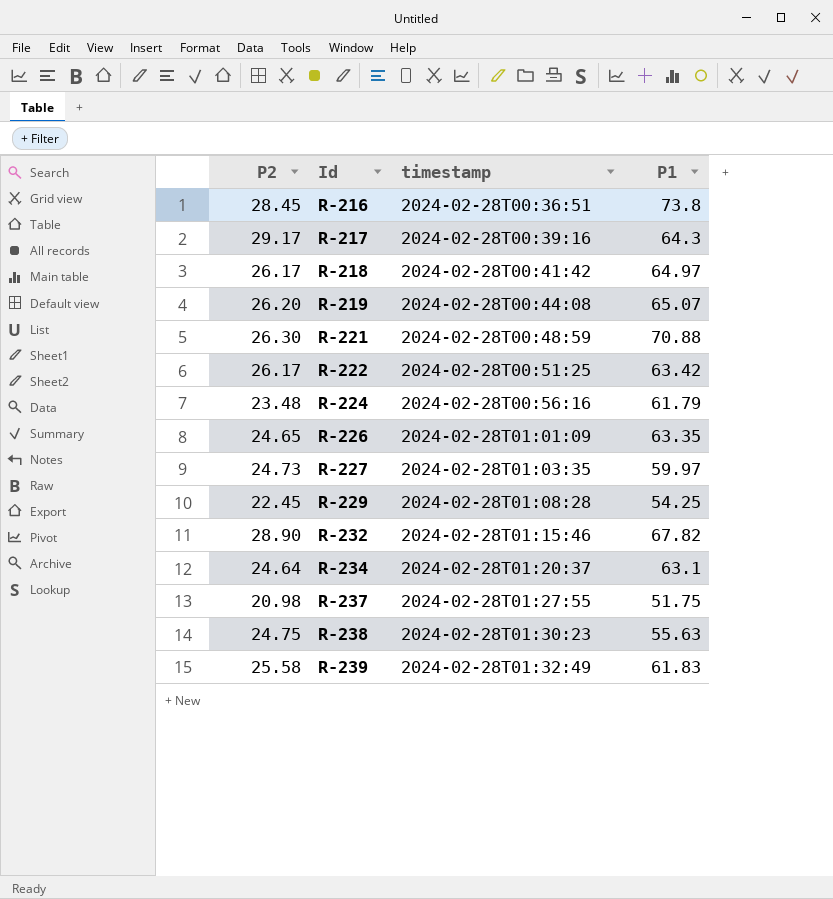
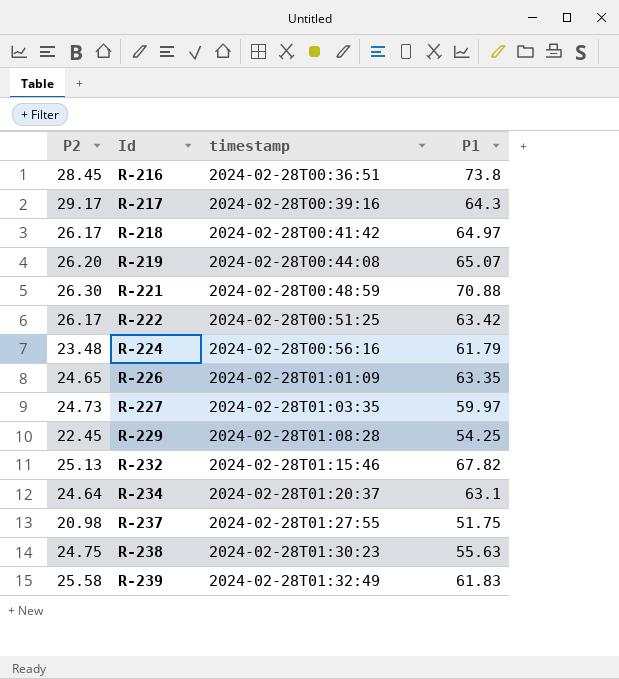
R-232 | P2: 28.90 -> 25.13

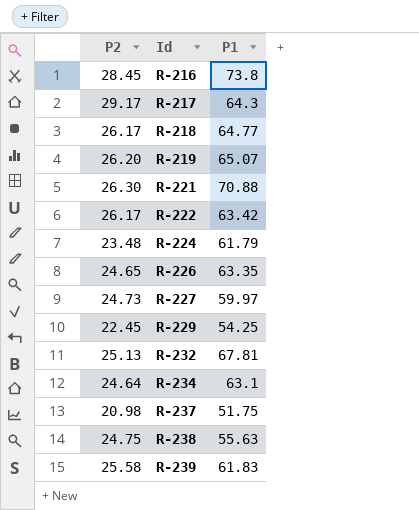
column timestamp | position: 3 -> none
R-218 | P1: 64.97 -> 64.77
R-232 | P1: 67.82 -> 67.81

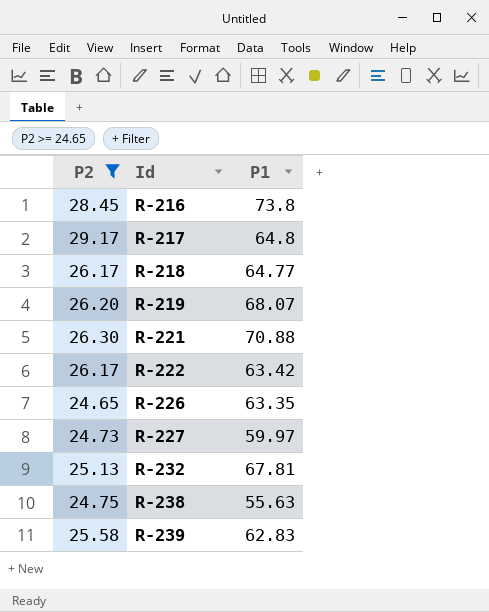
filter: none -> P2 >= 24.65
R-217 | P1: 64.3 -> 64.8
R-219 | P1: 65.07 -> 68.07
R-239 | P1: 61.83 -> 62.83

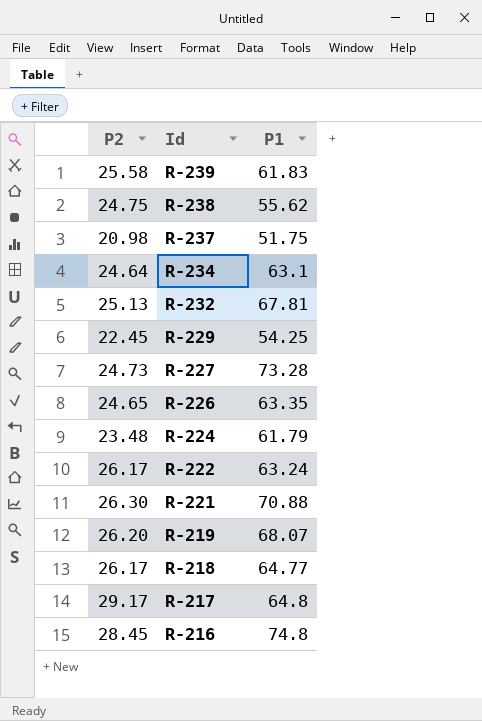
filter: P2 >= 24.65 -> none
row order: Id ascending -> Id descending
R-239 | P1: 62.83 -> 61.83
R-238 | P1: 55.63 -> 55.62
R-227 | P1: 59.97 -> 73.28
R-222 | P1: 63.42 -> 63.24
R-216 | P1: 73.8 -> 74.8

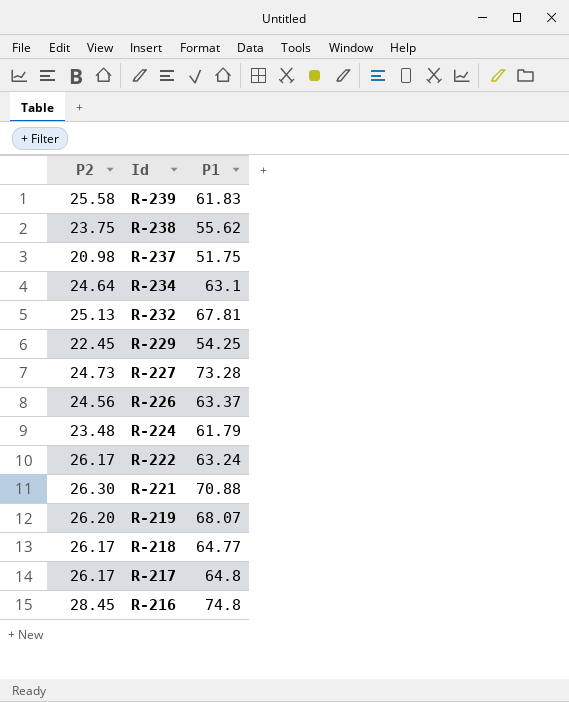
R-238 | P2: 24.75 -> 23.75
R-226 | P2: 24.65 -> 24.56
R-226 | P1: 63.35 -> 63.37
R-217 | P2: 29.17 -> 26.17

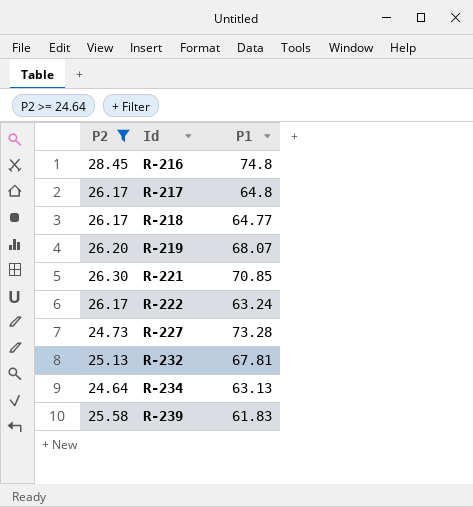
filter: none -> P2 >= 24.64
row order: Id descending -> Id ascending
R-221 | P1: 70.88 -> 70.85
R-234 | P1: 63.1 -> 63.13

